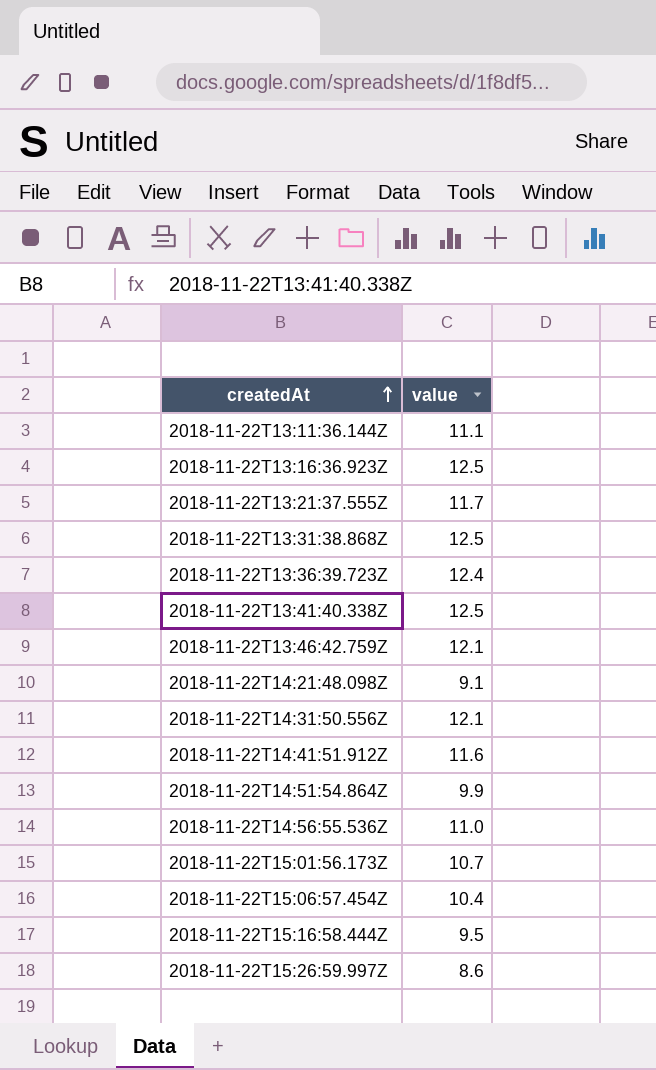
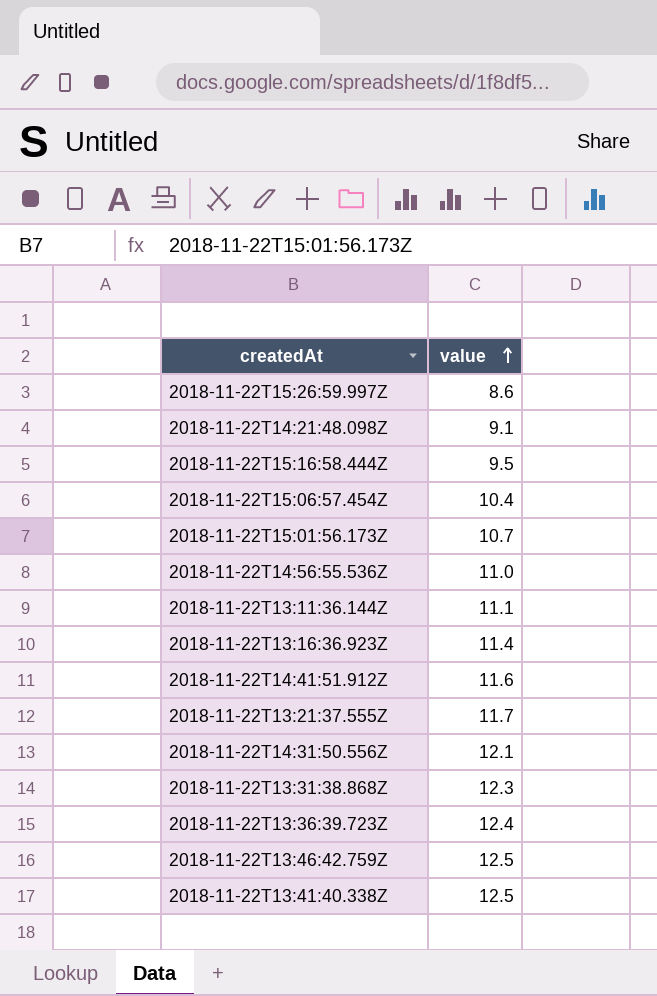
row order: createdAt ascending -> value ascending
row 2018-11-22T14:51:54.864Z: 9.9 -> none
2018-11-22T13:16:36.923Z | value: 12.5 -> 11.4
2018-11-22T13:31:38.868Z | value: 12.5 -> 12.3
2018-11-22T13:46:42.759Z | value: 12.1 -> 12.5

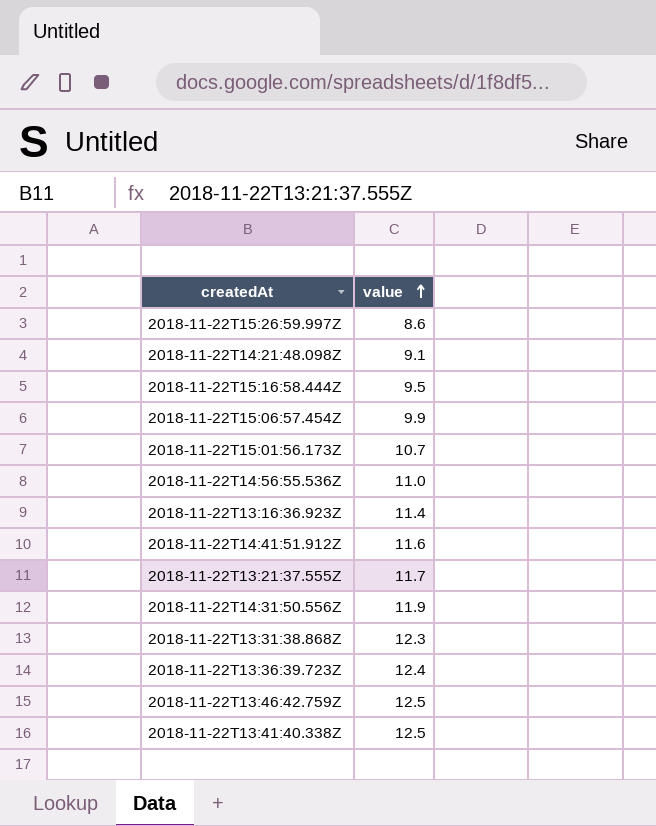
row 2018-11-22T13:11:36.144Z: 11.1 -> none
2018-11-22T15:06:57.454Z | value: 10.4 -> 9.9
2018-11-22T14:31:50.556Z | value: 12.1 -> 11.9

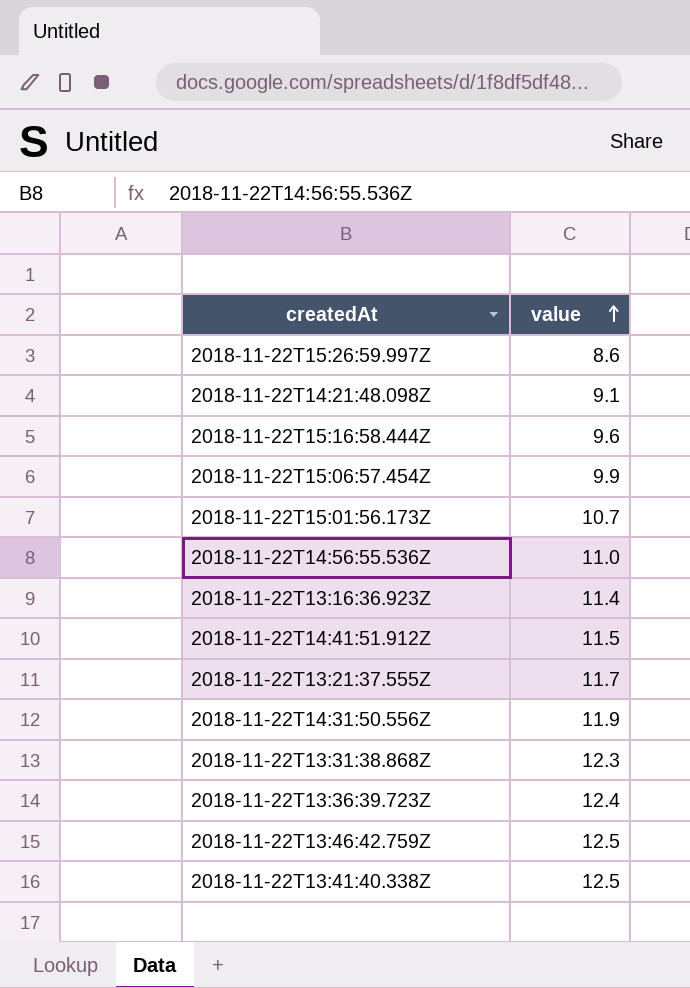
2018-11-22T15:16:58.444Z | value: 9.5 -> 9.6
2018-11-22T14:41:51.912Z | value: 11.6 -> 11.5

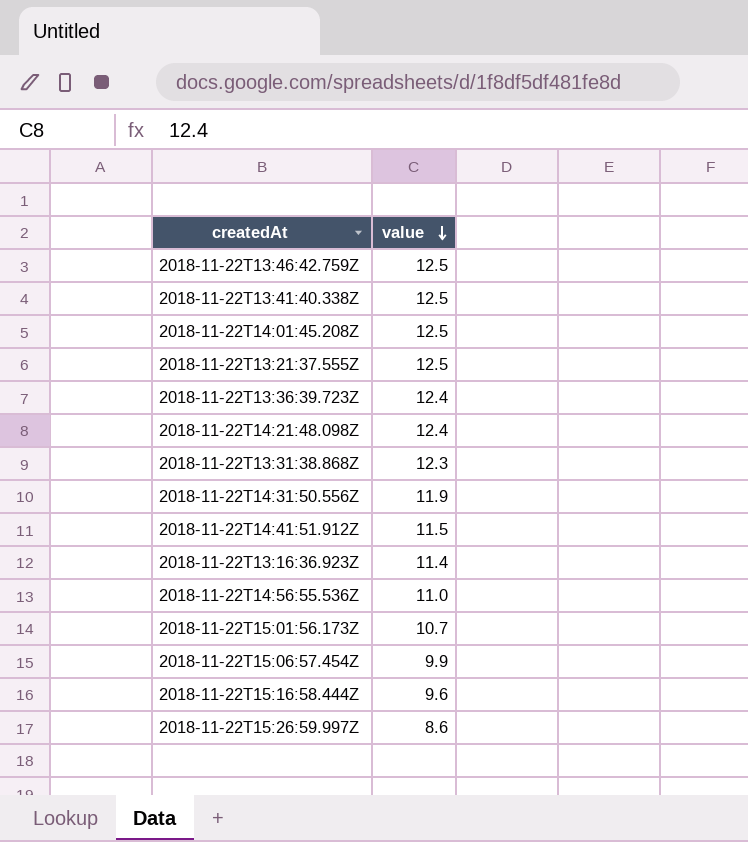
row order: value ascending -> value descending
row 2018-11-22T14:01:45.208Z: none -> 12.5
2018-11-22T13:21:37.555Z | value: 11.7 -> 12.5
2018-11-22T14:21:48.098Z | value: 9.1 -> 12.4

